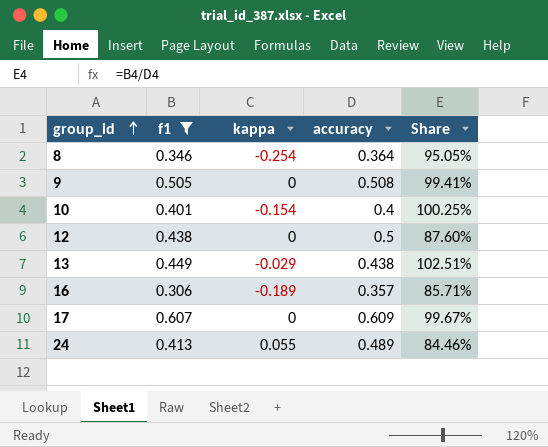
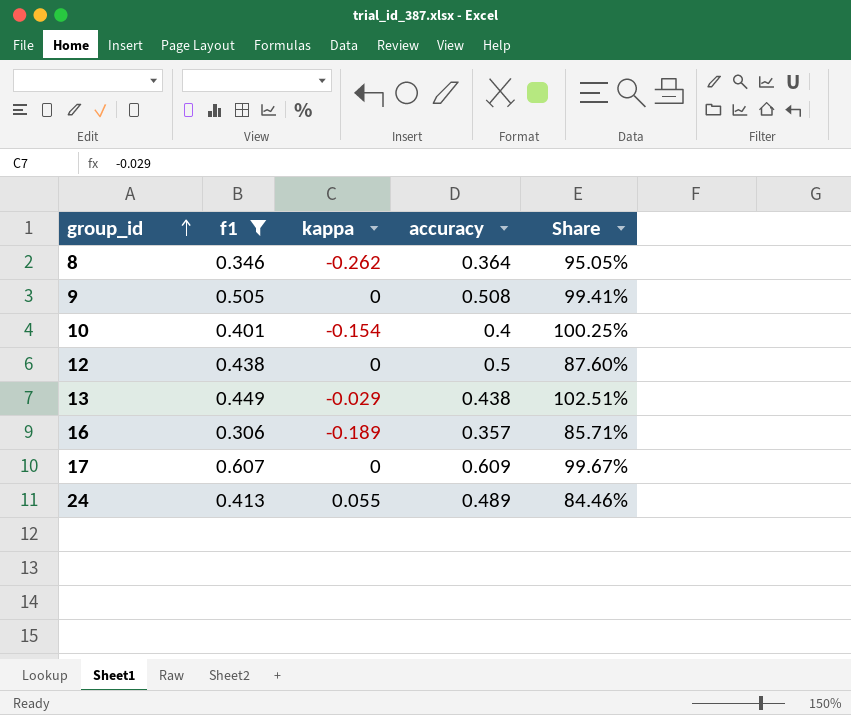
8 | kappa: -0.254 -> -0.262

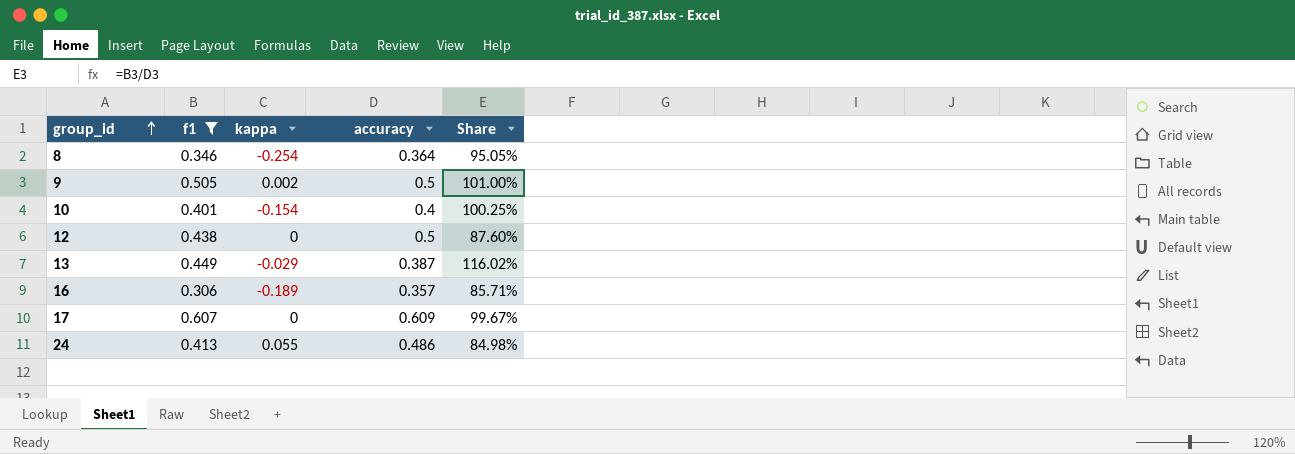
8 | kappa: -0.262 -> -0.254
9 | kappa: 0 -> 0.002
9 | accuracy: 0.508 -> 0.5
9 | Share: 99.41% -> 101.00%
13 | accuracy: 0.438 -> 0.387
13 | Share: 102.51% -> 116.02%
24 | accuracy: 0.489 -> 0.486
24 | Share: 84.46% -> 84.98%

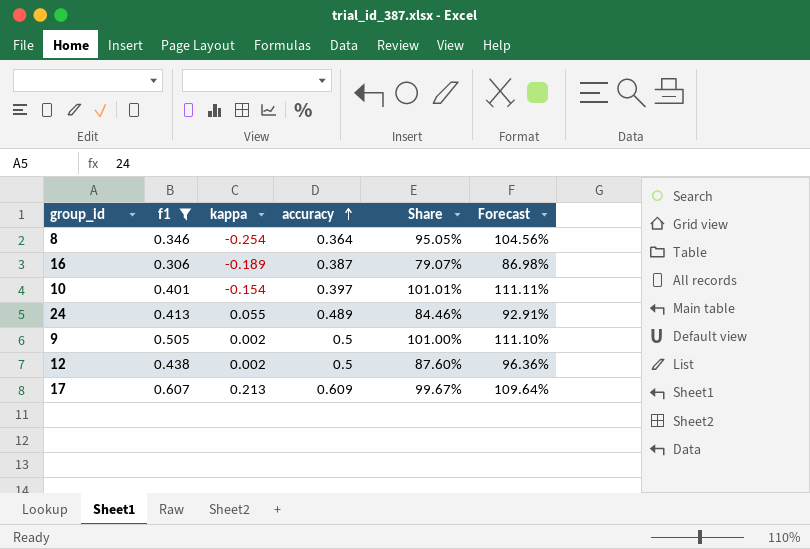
row order: group_id ascending -> accuracy ascending
column Forecast | formula: none -> [Share] * 1.1
row 13: 0.449 | -0.029 | 0.387 | 116.02% -> none
16 | accuracy: 0.357 -> 0.387
16 | Share: 85.71% -> 79.07%
10 | accuracy: 0.4 -> 0.397
10 | Share: 100.25% -> 101.01%
24 | accuracy: 0.486 -> 0.489
24 | Share: 84.98% -> 84.46%
12 | kappa: 0 -> 0.002
17 | kappa: 0 -> 0.213

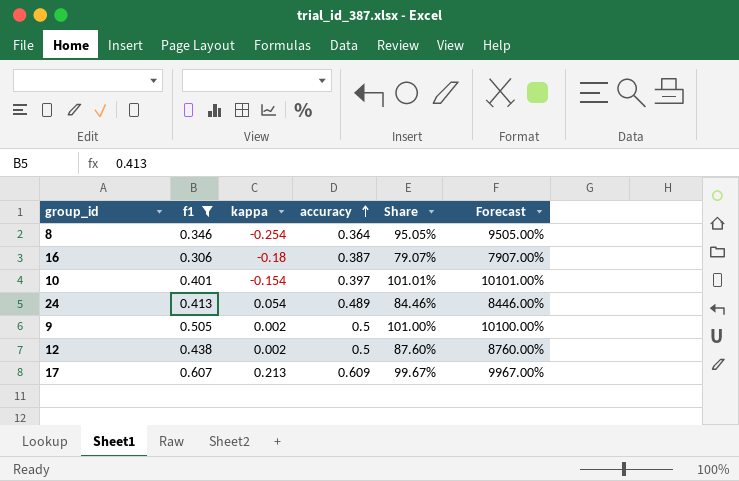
column Forecast | formula: [Share] * 1.1 -> [Share] * 100
16 | kappa: -0.189 -> -0.18
24 | kappa: 0.055 -> 0.054

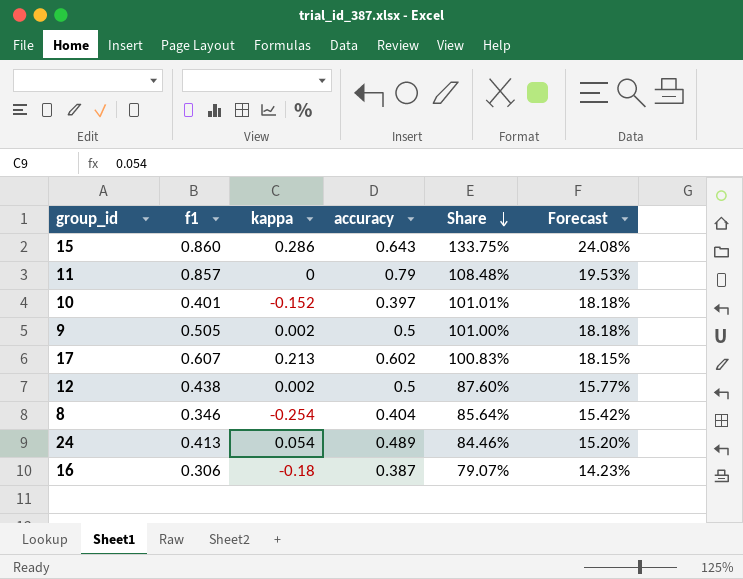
filter: f1 <= 0.607 -> none
row order: accuracy ascending -> Share descending
column Forecast | formula: [Share] * 100 -> [Share] * 0.18
10 | kappa: -0.154 -> -0.152
17 | accuracy: 0.609 -> 0.602
17 | Share: 99.67% -> 100.83%
8 | accuracy: 0.364 -> 0.404
8 | Share: 95.05% -> 85.64%

